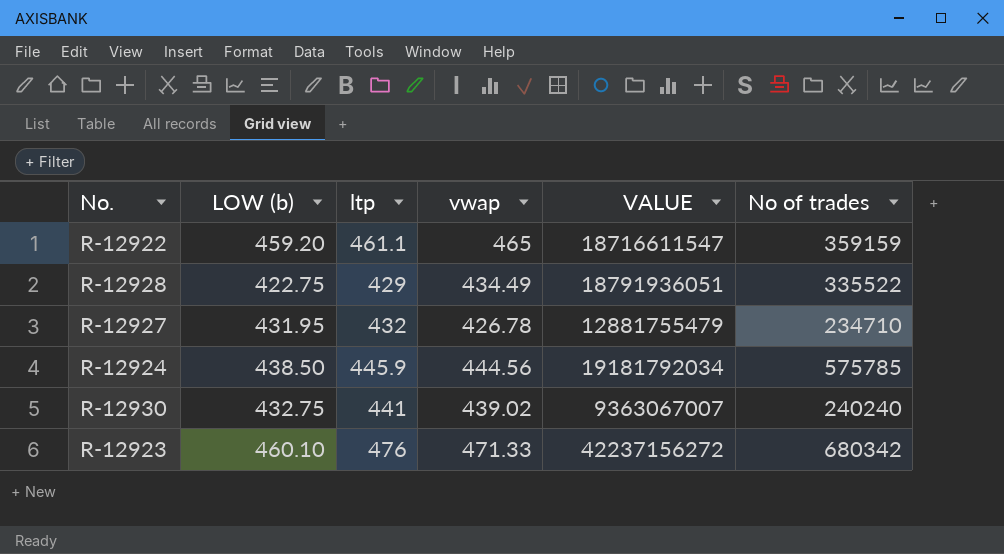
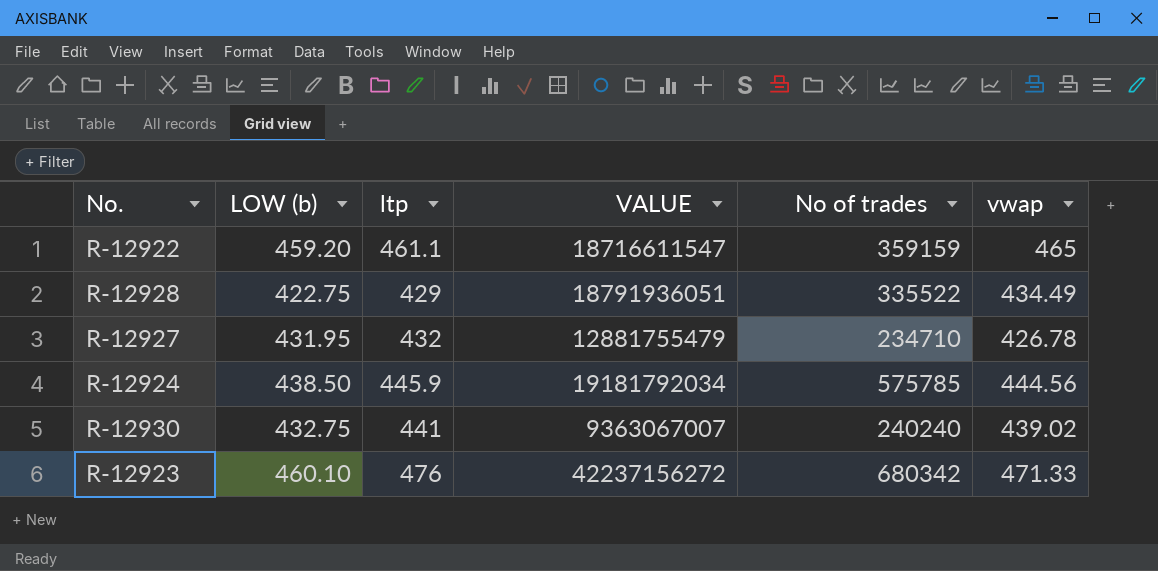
column vwap | position: 4 -> 6

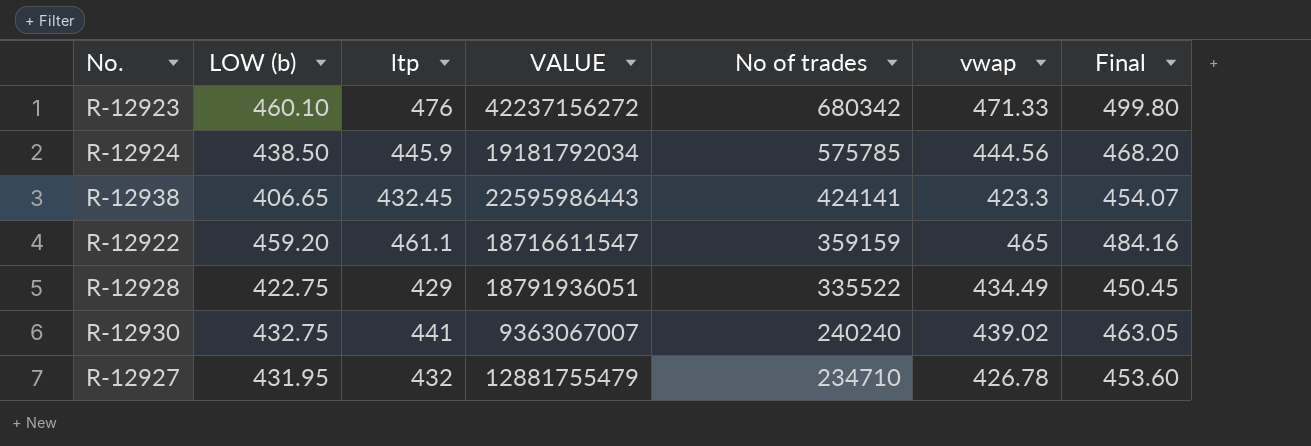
row order: none -> No of trades descending
column Final | formula: none -> [ltp] * 1.05
row R-12938: none -> 406.65 | 432.45 | 22595986443 | 424141 | 423.3 | 454.07

